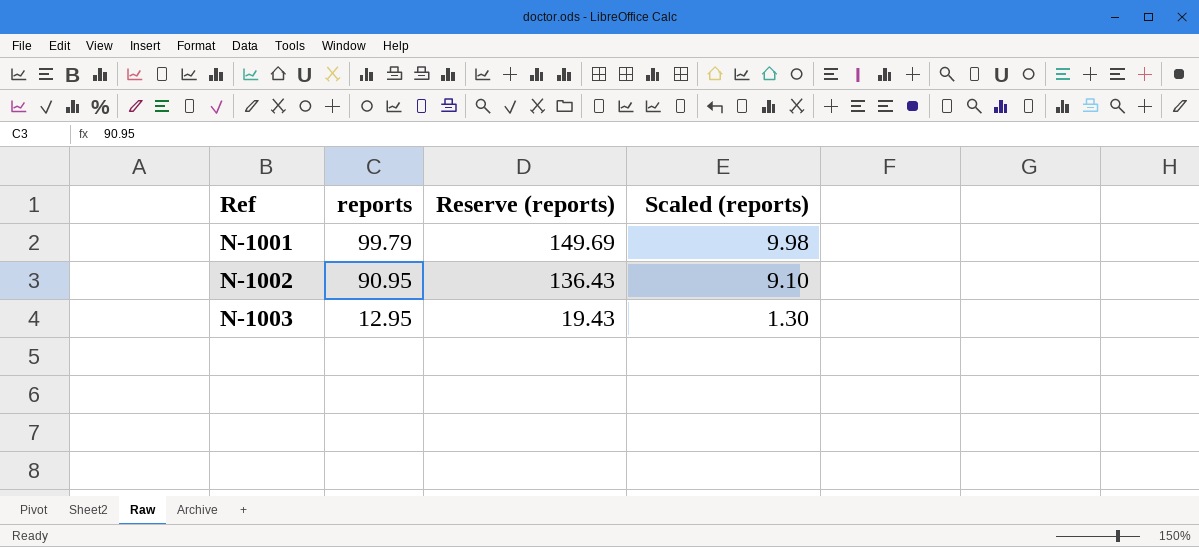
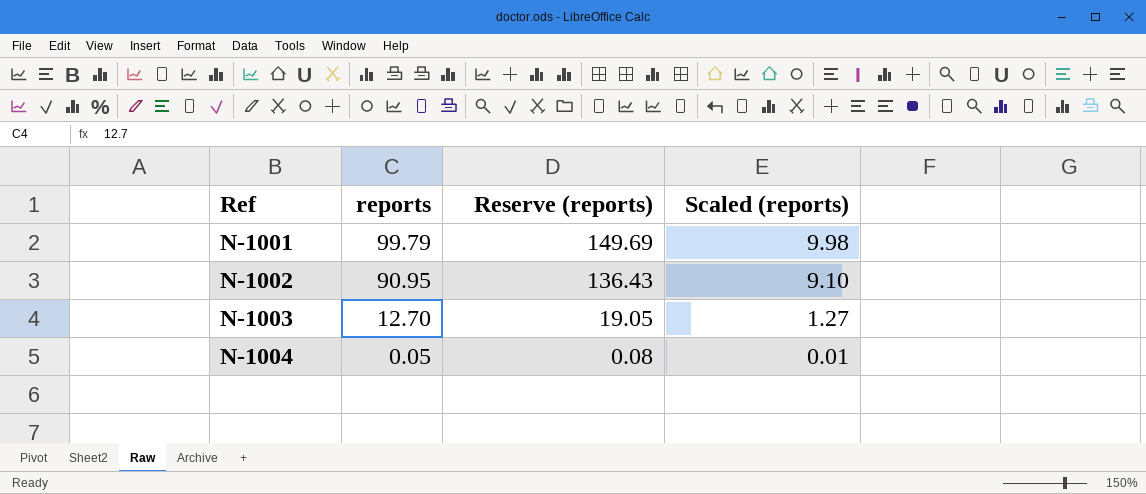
N-1003 | reports: 12.95 -> 12.70
N-1003 | Reserve (reports): 19.43 -> 19.05
N-1003 | Scaled (reports): 1.30 -> 1.27
row N-1004: none -> 0.05 | 0.08 | 0.01

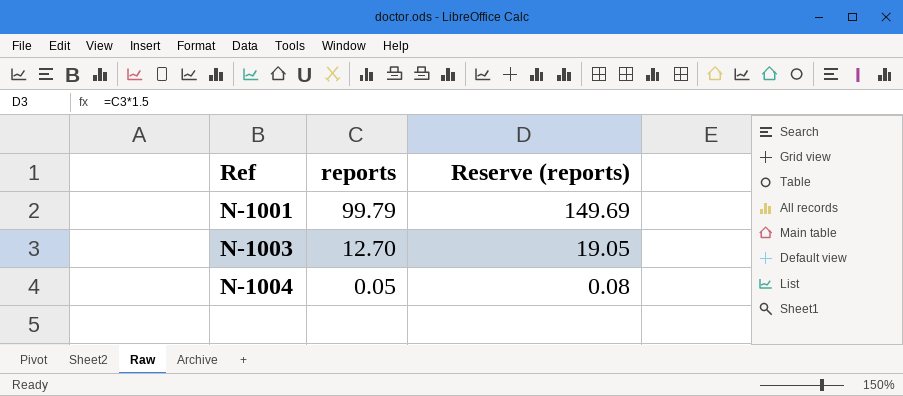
column Scaled (reports) | formula: [reports] * 0.1 -> none
row N-1002: 90.95 | 136.43 | 9.10 -> none

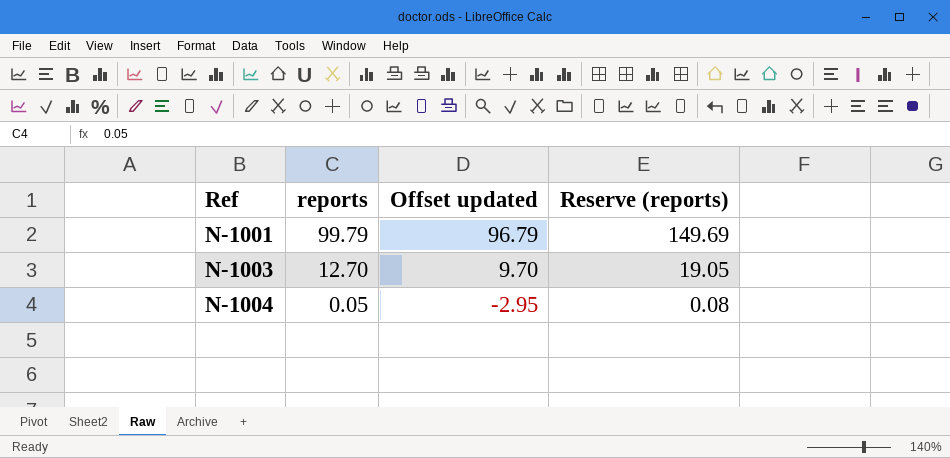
column Offset updated | formula: none -> [reports] - 3

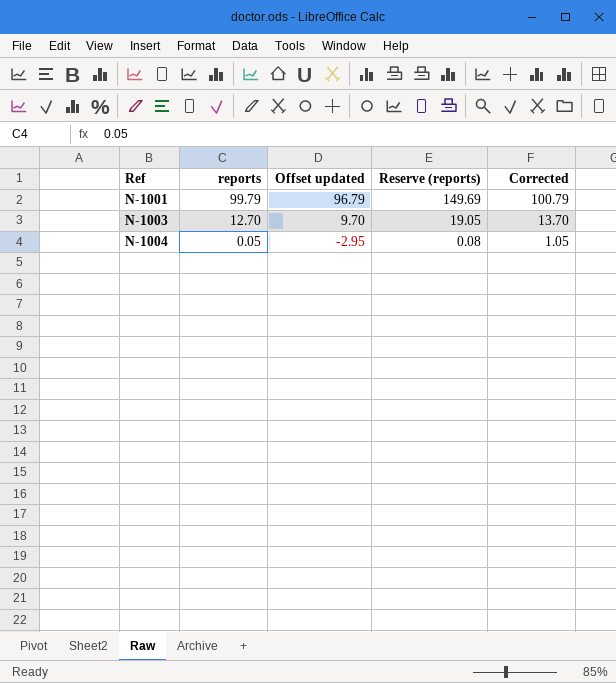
column Corrected | formula: none -> [reports] + 1

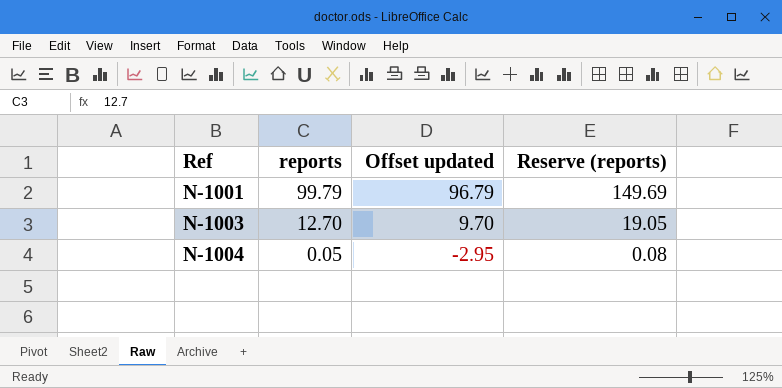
column Corrected | formula: [reports] + 1 -> none

